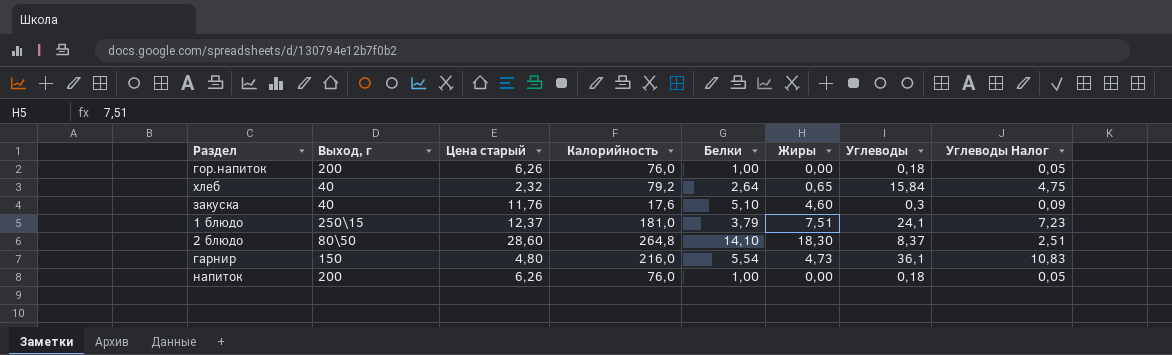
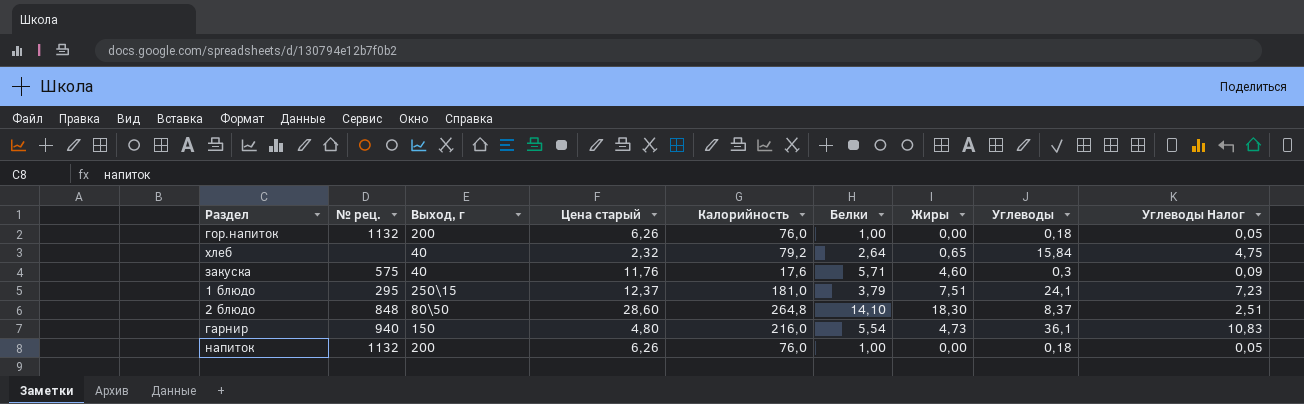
column № рец. | position: none -> 2
закуска | Белки: 5,10 -> 5,71

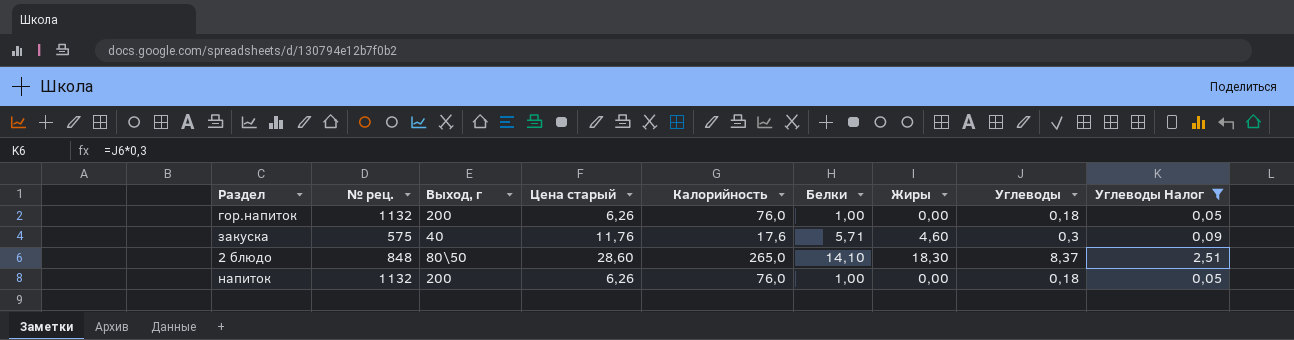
filter: none -> Углеводы Налог <= 2,51
2 блюдо | Калорийность: 264,8 -> 265,0

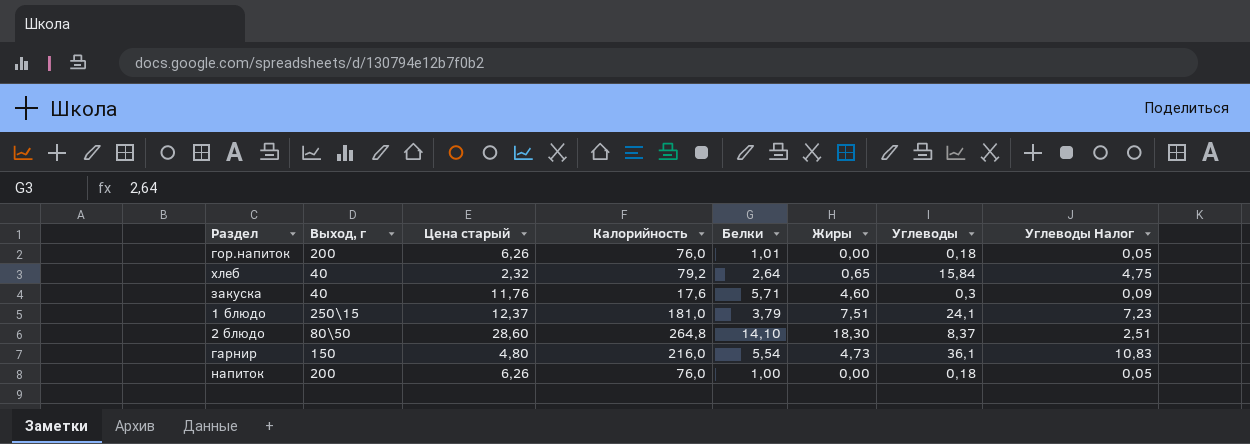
filter: Углеводы Налог <= 2,51 -> none
column № рец. | position: 2 -> none
гор.напиток | Белки: 1,00 -> 1,01
2 блюдо | Калорийность: 265,0 -> 264,8

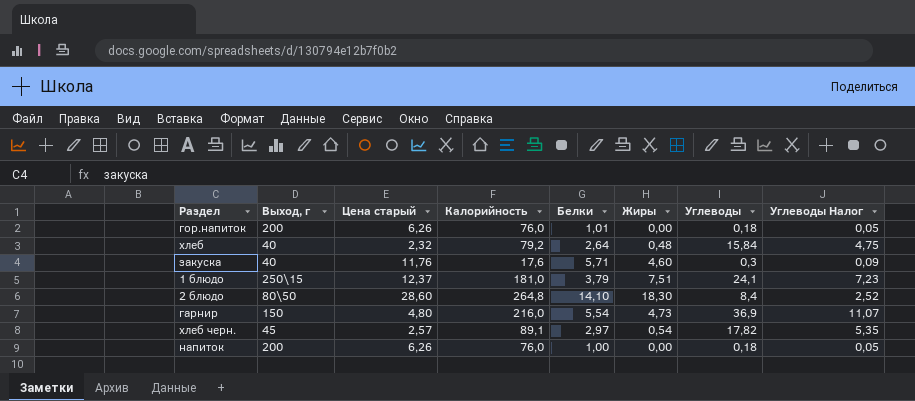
хлеб | Жиры: 0,65 -> 0,48
2 блюдо | Углеводы: 8,37 -> 8,4
2 блюдо | Углеводы Налог: 2,51 -> 2,52
гарнир | Углеводы: 36,1 -> 36,9
гарнир | Углеводы Налог: 10,83 -> 11,07
row хлеб черн.: none -> 45 | 2,57 | 89,1 | 2,97 | 0,54 | 17,82 | 5,35

